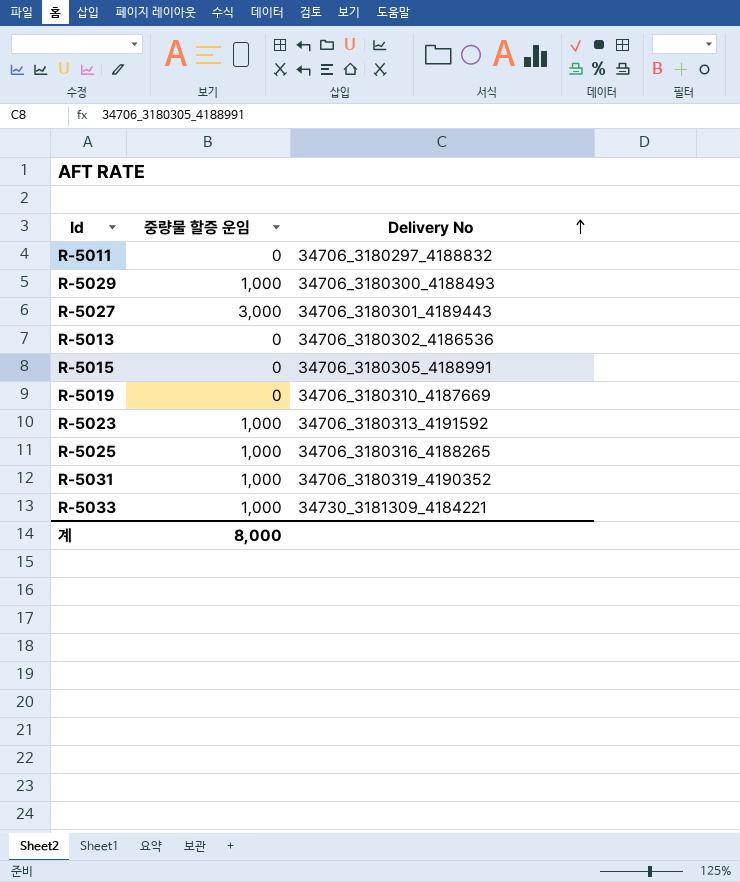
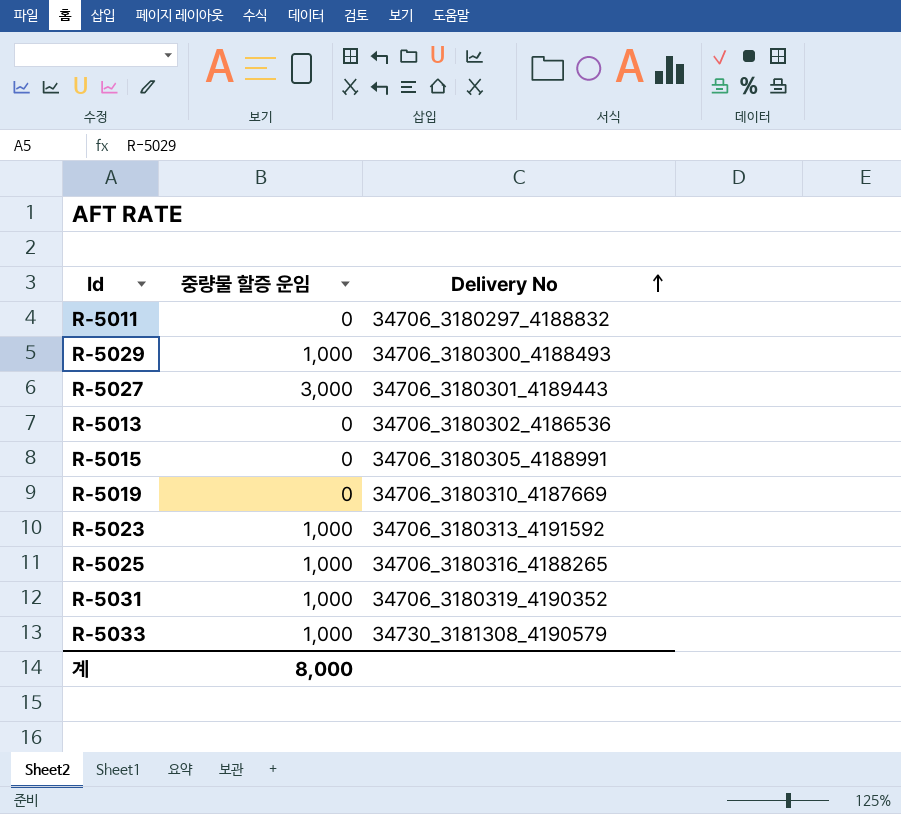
R-5033 | Delivery No: 34730_3181309_4184221 -> 34730_3181308_4190579

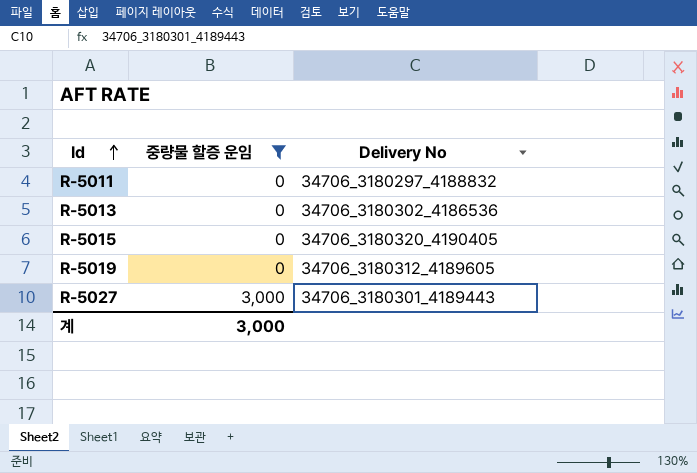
filter: none -> 중량물 할증 운임 != 1,000
row order: Delivery No ascending -> Id ascending
R-5015 | Delivery No: 34706_3180305_4188991 -> 34706_3180320_4190405
R-5019 | Delivery No: 34706_3180310_4187669 -> 34706_3180312_4189605
계 | 중량물 할증 운임: 8,000 -> 3,000

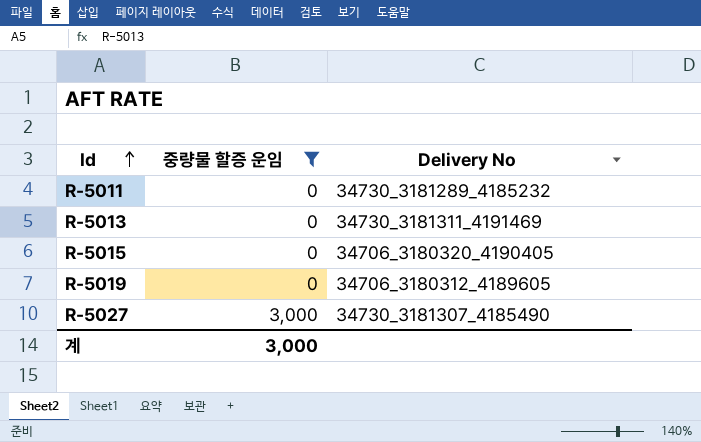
R-5011 | Delivery No: 34706_3180297_4188832 -> 34730_3181289_4185232
R-5013 | Delivery No: 34706_3180302_4186536 -> 34730_3181311_4191469
R-5027 | Delivery No: 34706_3180301_4189443 -> 34730_3181307_4185490

